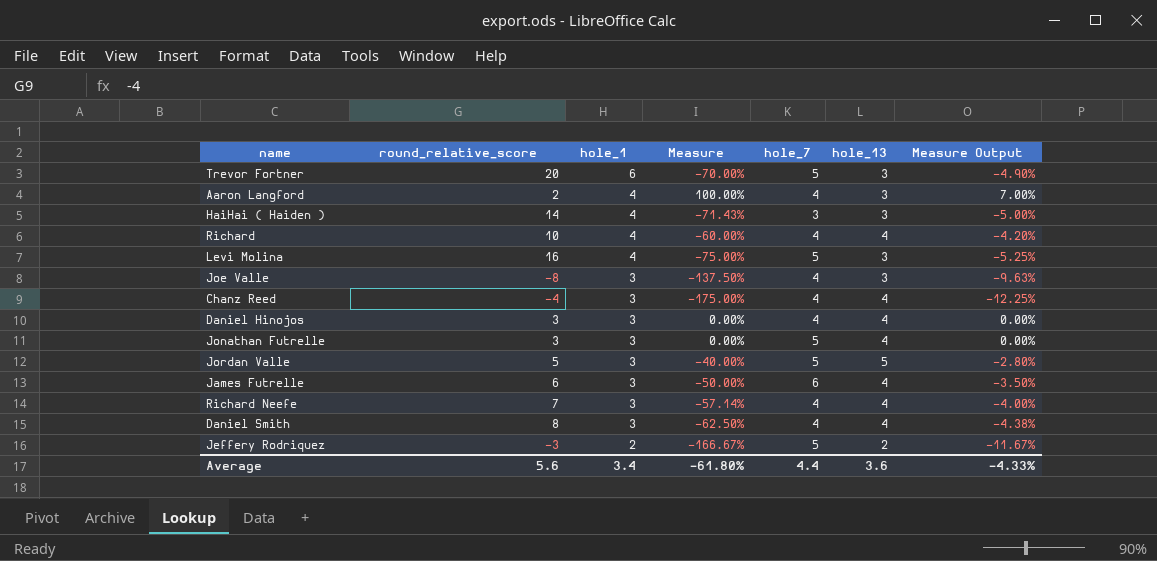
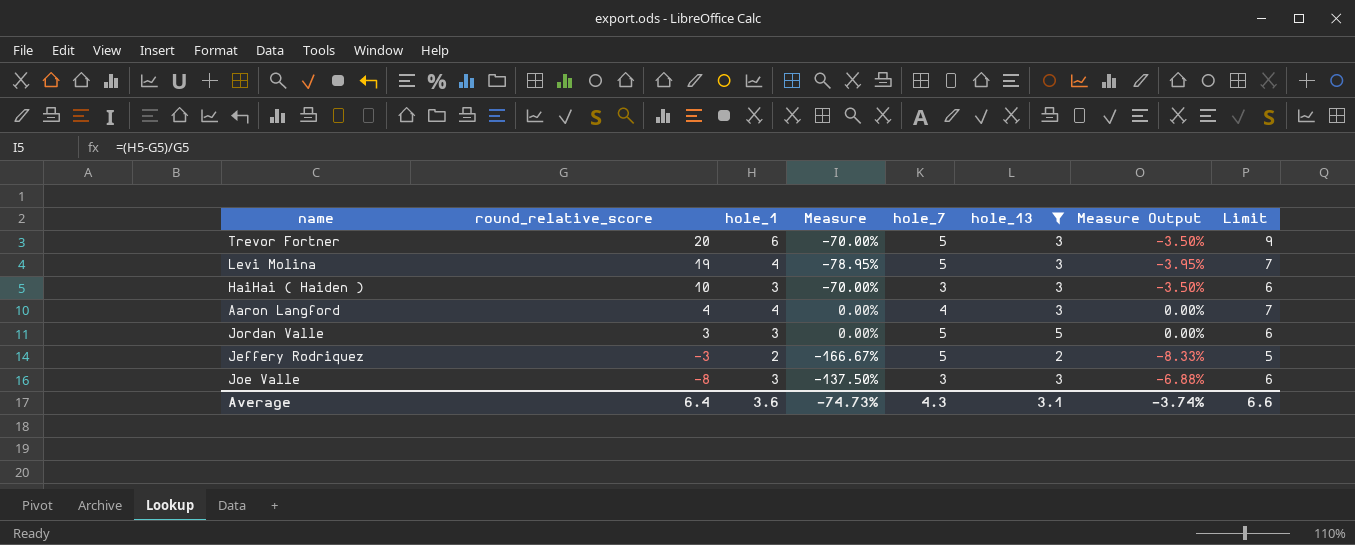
filter: none -> hole_13 != 4
row order: hole_1 descending -> round_relative_score descending
column Measure Output | formula: [Measure] * 0.07 -> [Measure] * 0.05
column Limit | formula: none -> [hole_1] + 3
Levi Molina | round_relative_score: 16 -> 19
Levi Molina | Measure: -75.00% -> -78.95%
HaiHai ( Haiden ) | round_relative_score: 14 -> 10
HaiHai ( Haiden ) | hole_1: 4 -> 3
HaiHai ( Haiden ) | Measure: -71.43% -> -70.00%
Aaron Langford | round_relative_score: 2 -> 4
Aaron Langford | Measure: 100.00% -> 0.00%
Jordan Valle | round_relative_score: 5 -> 3
Jordan Valle | Measure: -40.00% -> 0.00%
Joe Valle | hole_7: 4 -> 3
Average | round_relative_score: 5.6 -> 6.4
Average | hole_1: 3.4 -> 3.6
Average | Measure: -61.80% -> -74.73%
Average | hole_7: 4.4 -> 4.3
Average | hole_13: 3.6 -> 3.1
Average | Measure Output: -4.33% -> -3.74%

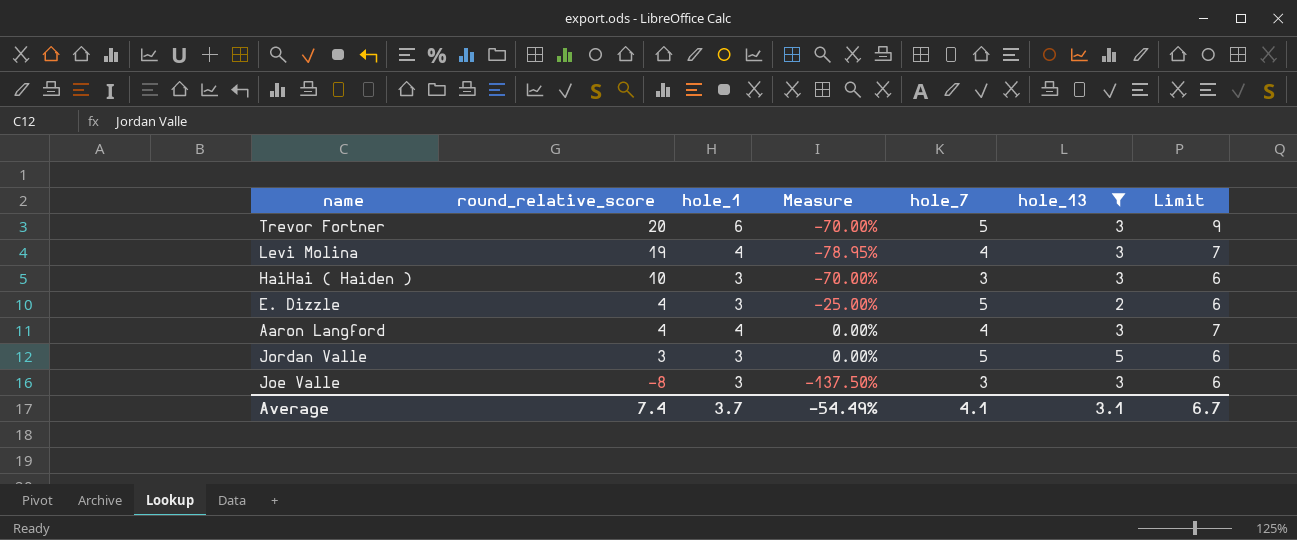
column Measure Output | formula: [Measure] * 0.05 -> none
row Jeffery Rodriquez: -3 | 2 | -166.67% | 5 | 2 | -8.33% | 5 -> none
Levi Molina | hole_7: 5 -> 4
row E. Dizzle: none -> 4 | 3 | -25.00% | 5 | 2 | 6
Average | round_relative_score: 6.4 -> 7.4
Average | hole_1: 3.6 -> 3.7
Average | Measure: -74.73% -> -54.49%
Average | hole_7: 4.3 -> 4.1
Average | Limit: 6.6 -> 6.7

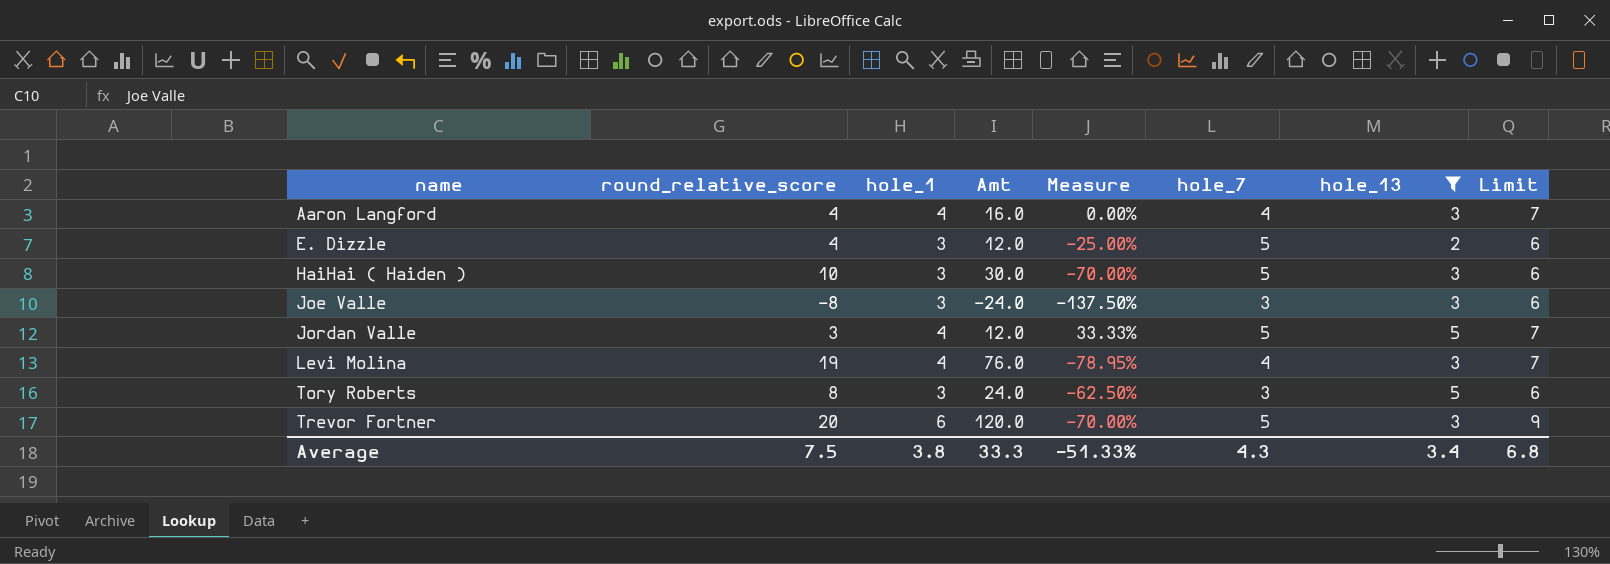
row order: round_relative_score descending -> name ascending
column Amt | formula: none -> [round_relative_score] * [hole_1]
HaiHai ( Haiden ) | hole_7: 3 -> 5
Jordan Valle | hole_1: 3 -> 4
Jordan Valle | Measure: 0.00% -> 33.33%
Jordan Valle | Limit: 6 -> 7
row Tory Roberts: none -> 8 | 3 | 24.0 | -62.50% | 3 | 5 | 6
Average | round_relative_score: 7.4 -> 7.5
Average | hole_1: 3.7 -> 3.8
Average | Measure: -54.49% -> -51.33%
Average | hole_7: 4.1 -> 4.3
Average | hole_13: 3.1 -> 3.4
Average | Limit: 6.7 -> 6.8

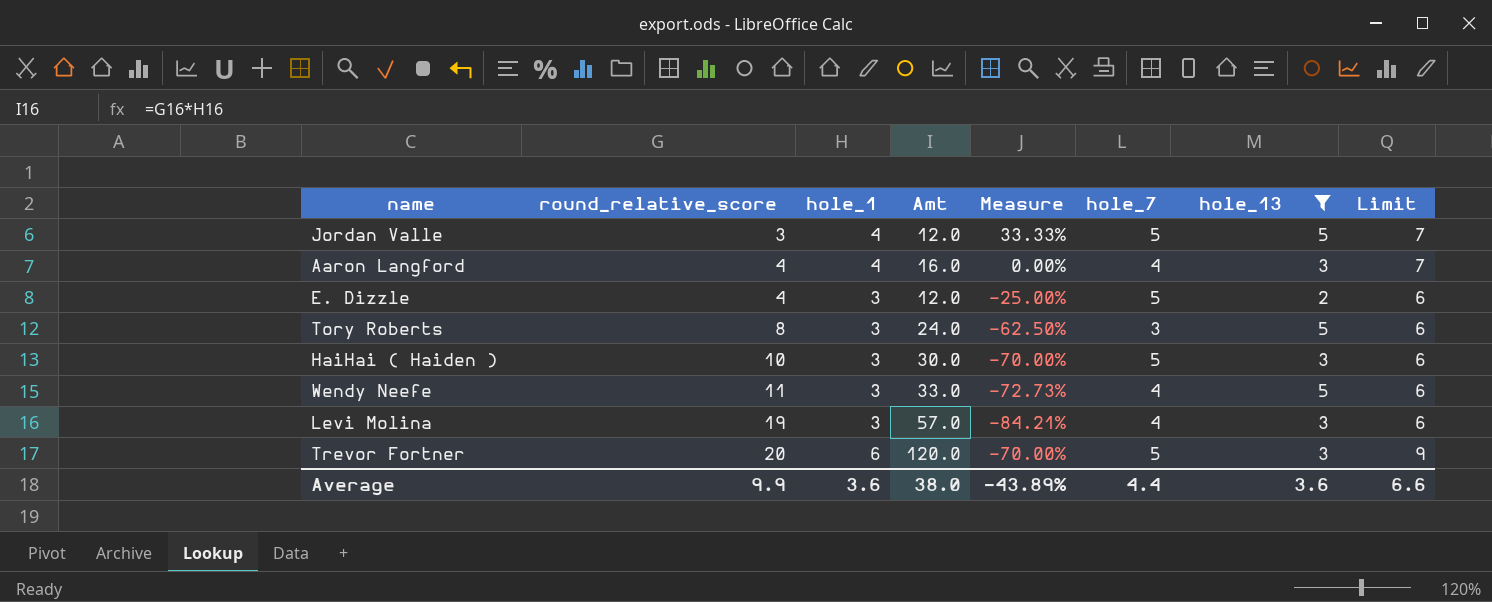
row order: name ascending -> round_relative_score ascending
row Joe Valle: -8 | 3 | -24.0 | -137.50% | 3 | 3 | 6 -> none
row Wendy Neefe: none -> 11 | 3 | 33.0 | -72.73% | 4 | 5 | 6
Levi Molina | hole_1: 4 -> 3
Levi Molina | Amt: 76.0 -> 57.0
Levi Molina | Measure: -78.95% -> -84.21%
Levi Molina | Limit: 7 -> 6
Average | round_relative_score: 7.5 -> 9.9
Average | hole_1: 3.8 -> 3.6
Average | Amt: 33.3 -> 38.0
Average | Measure: -51.33% -> -43.89%
Average | hole_7: 4.3 -> 4.4
Average | hole_13: 3.4 -> 3.6
Average | Limit: 6.8 -> 6.6

